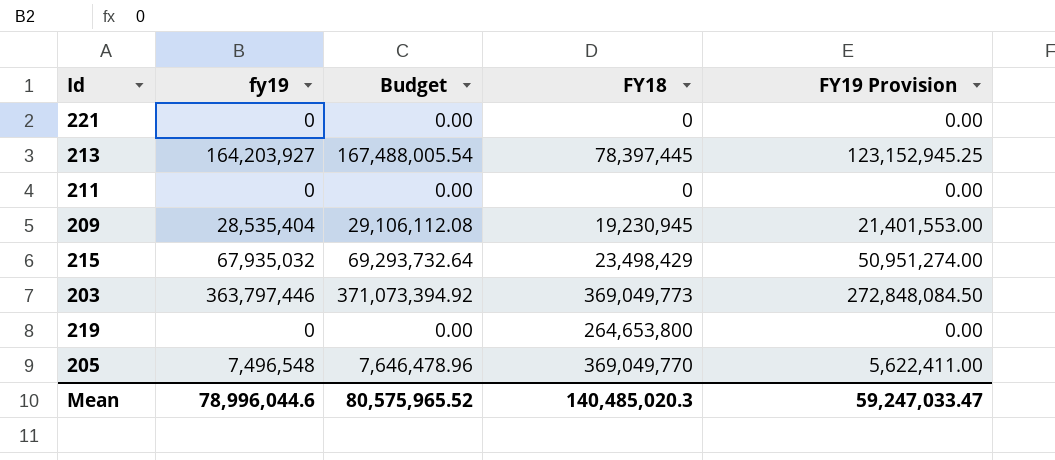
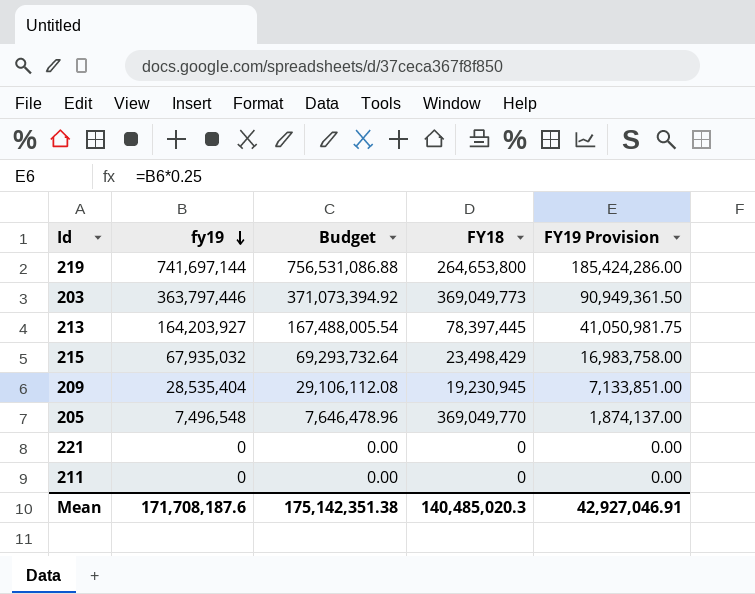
row order: none -> fy19 descending
column FY19 Provision | formula: [fy19] * 0.75 -> [fy19] * 0.25
219 | fy19: 0 -> 741,697,144
219 | Budget: 0.00 -> 756,531,086.88
Mean | fy19: 78,996,044.6 -> 171,708,187.6
Mean | Budget: 80,575,965.52 -> 175,142,351.38
Mean | FY19 Provision: 59,247,033.47 -> 42,927,046.91

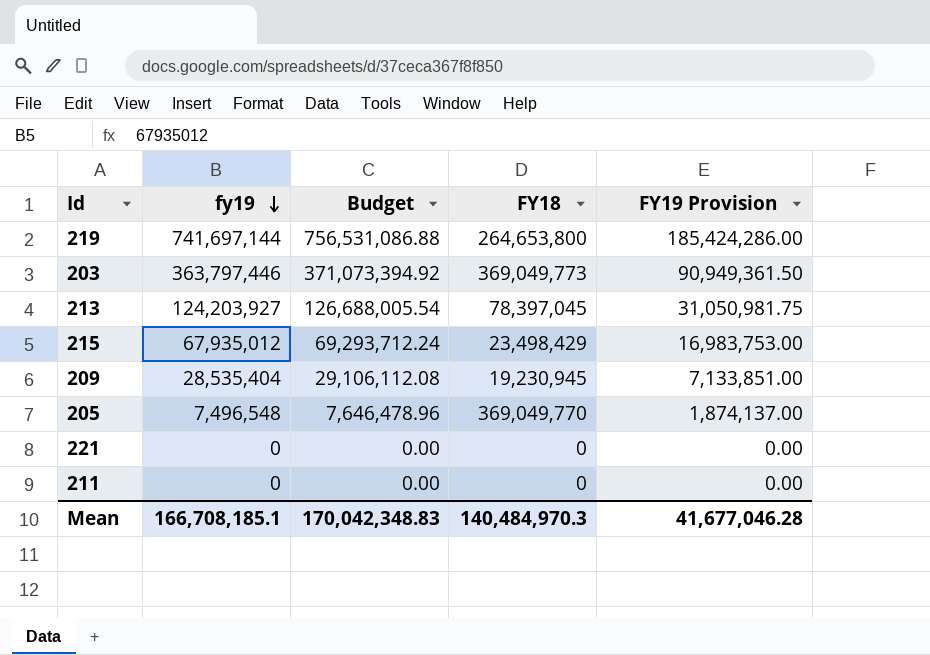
213 | fy19: 164,203,927 -> 124,203,927
213 | Budget: 167,488,005.54 -> 126,688,005.54
213 | FY18: 78,397,445 -> 78,397,045
213 | FY19 Provision: 41,050,981.75 -> 31,050,981.75
215 | fy19: 67,935,032 -> 67,935,012
215 | Budget: 69,293,732.64 -> 69,293,712.24
215 | FY19 Provision: 16,983,758.00 -> 16,983,753.00
Mean | fy19: 171,708,187.6 -> 166,708,185.1
Mean | Budget: 175,142,351.38 -> 170,042,348.83
Mean | FY18: 140,485,020.3 -> 140,484,970.3
Mean | FY19 Provision: 42,927,046.91 -> 41,677,046.28

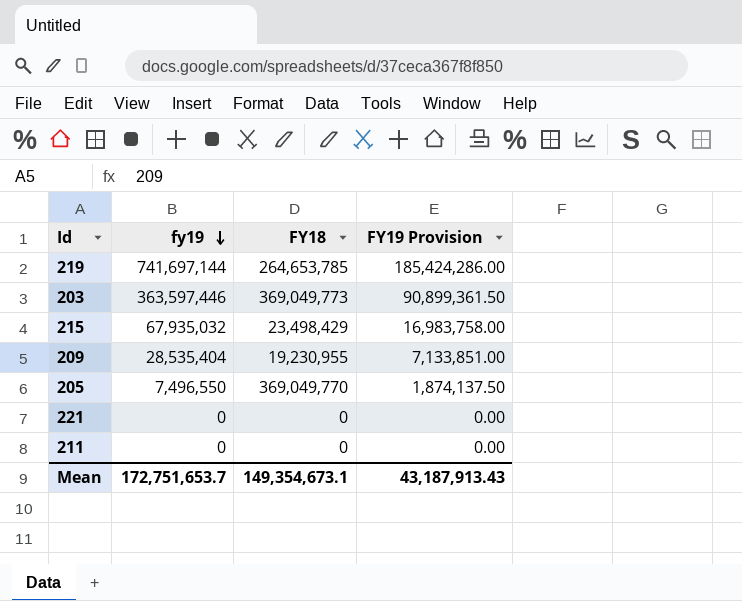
column Budget | formula: [fy19] * 1.02 -> none
row 213: 124,203,927 | 126,688,005.54 | 78,397,045 | 31,050,981.75 -> none
219 | FY18: 264,653,800 -> 264,653,785
203 | fy19: 363,797,446 -> 363,597,446
203 | FY19 Provision: 90,949,361.50 -> 90,899,361.50
215 | fy19: 67,935,012 -> 67,935,032
215 | FY19 Provision: 16,983,753.00 -> 16,983,758.00
209 | FY18: 19,230,945 -> 19,230,955
205 | fy19: 7,496,548 -> 7,496,550
205 | FY19 Provision: 1,874,137.00 -> 1,874,137.50
Mean | fy19: 166,708,185.1 -> 172,751,653.7
Mean | FY18: 140,484,970.3 -> 149,354,673.1
Mean | FY19 Provision: 41,677,046.28 -> 43,187,913.43

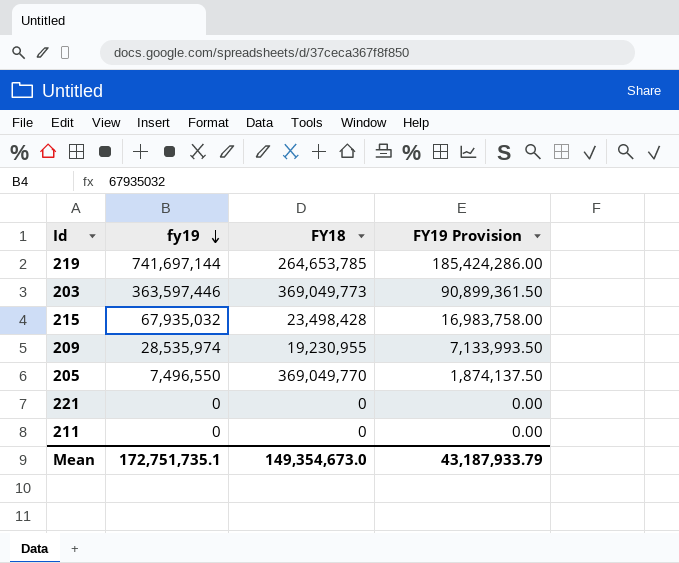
215 | FY18: 23,498,429 -> 23,498,428
209 | fy19: 28,535,404 -> 28,535,974
209 | FY19 Provision: 7,133,851.00 -> 7,133,993.50
Mean | fy19: 172,751,653.7 -> 172,751,735.1
Mean | FY18: 149,354,673.1 -> 149,354,673.0
Mean | FY19 Provision: 43,187,913.43 -> 43,187,933.79

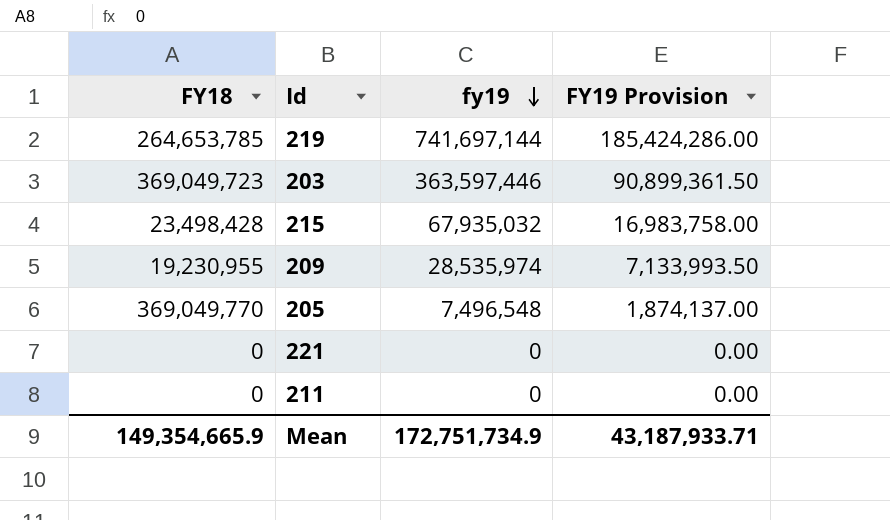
column FY18 | position: 3 -> 1
203 | FY18: 369,049,773 -> 369,049,723
205 | fy19: 7,496,550 -> 7,496,548
205 | FY19 Provision: 1,874,137.50 -> 1,874,137.00
Mean | FY18: 149,354,673.0 -> 149,354,665.9
Mean | fy19: 172,751,735.1 -> 172,751,734.9
Mean | FY19 Provision: 43,187,933.79 -> 43,187,933.71

